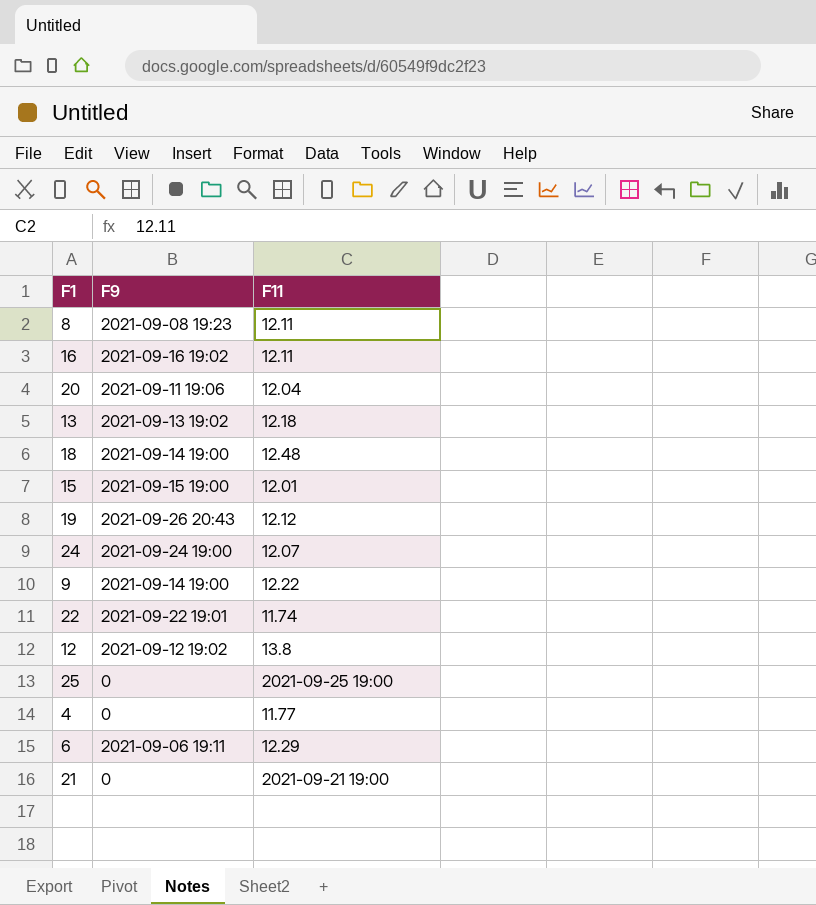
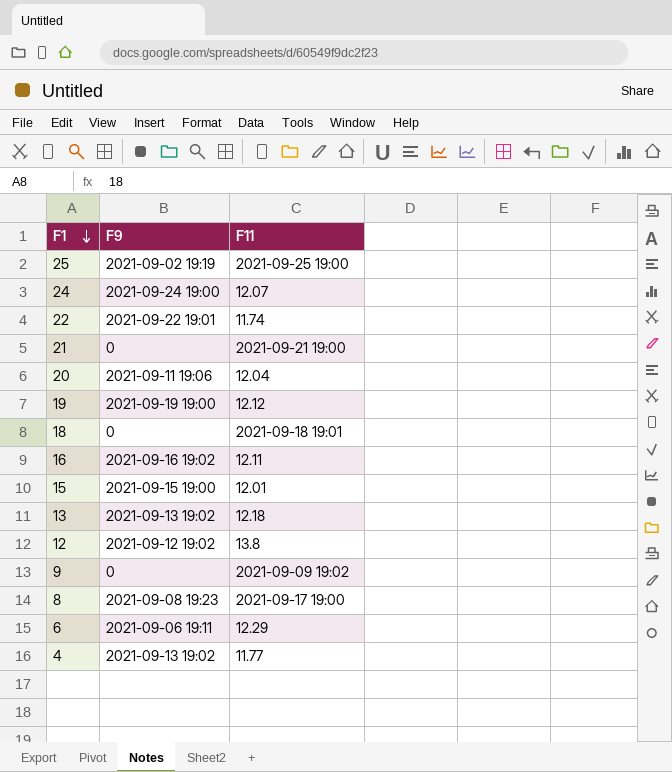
row order: none -> F1 descending
25 | F9: 0 -> 2021-09-02 19:19
19 | F9: 2021-09-26 20:43 -> 2021-09-19 19:00
18 | F9: 2021-09-14 19:00 -> 0
18 | F11: 12.48 -> 2021-09-18 19:01
9 | F9: 2021-09-14 19:00 -> 0
9 | F11: 12.22 -> 2021-09-09 19:02
8 | F11: 12.11 -> 2021-09-17 19:00
4 | F9: 0 -> 2021-09-13 19:02

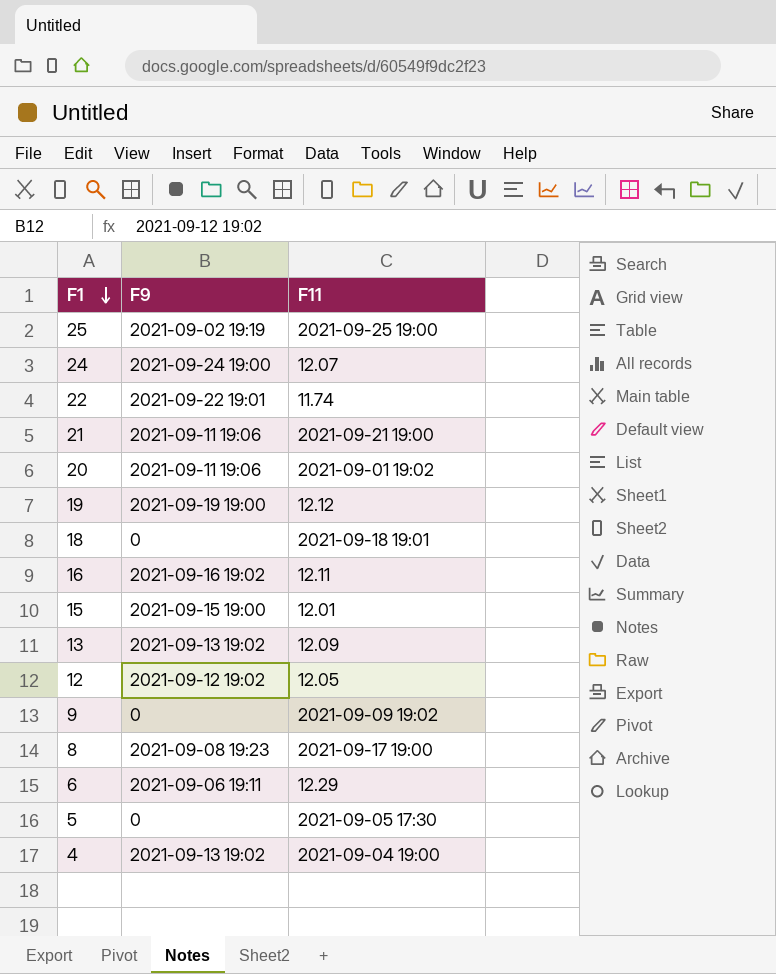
21 | F9: 0 -> 2021-09-11 19:06
20 | F11: 12.04 -> 2021-09-01 19:02
13 | F11: 12.18 -> 12.09
12 | F11: 13.8 -> 12.05
row 5: none -> 0 | 2021-09-05 17:30
4 | F11: 11.77 -> 2021-09-04 19:00

